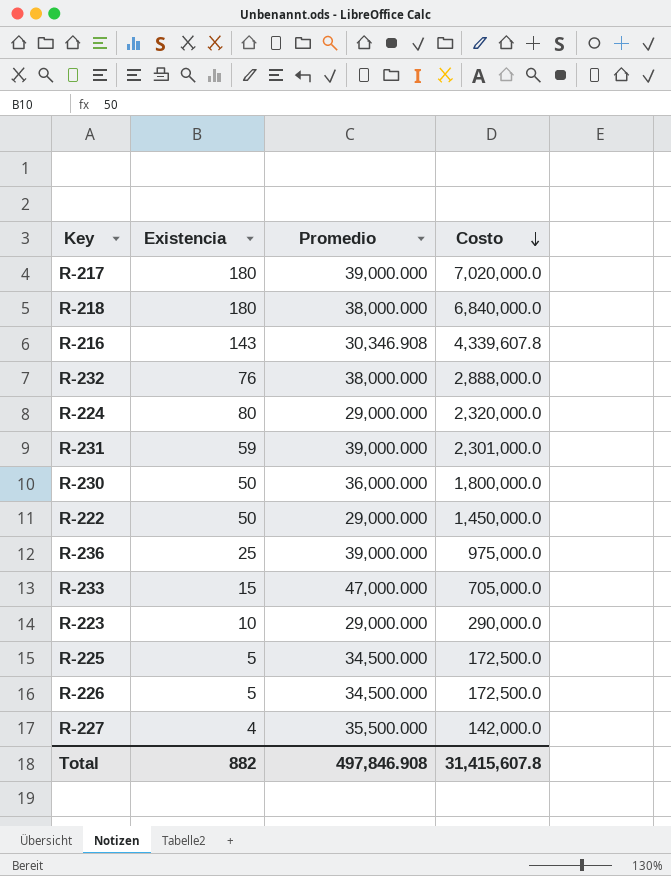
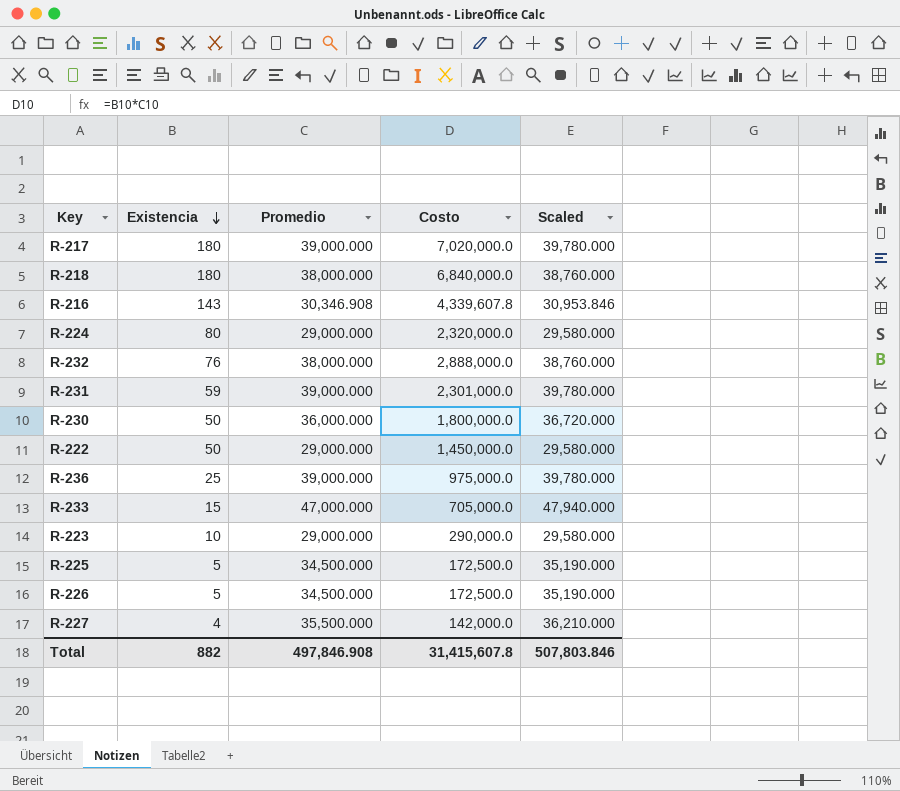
row order: Costo descending -> Existencia descending
column Scaled | formula: none -> [Promedio] * 1.02

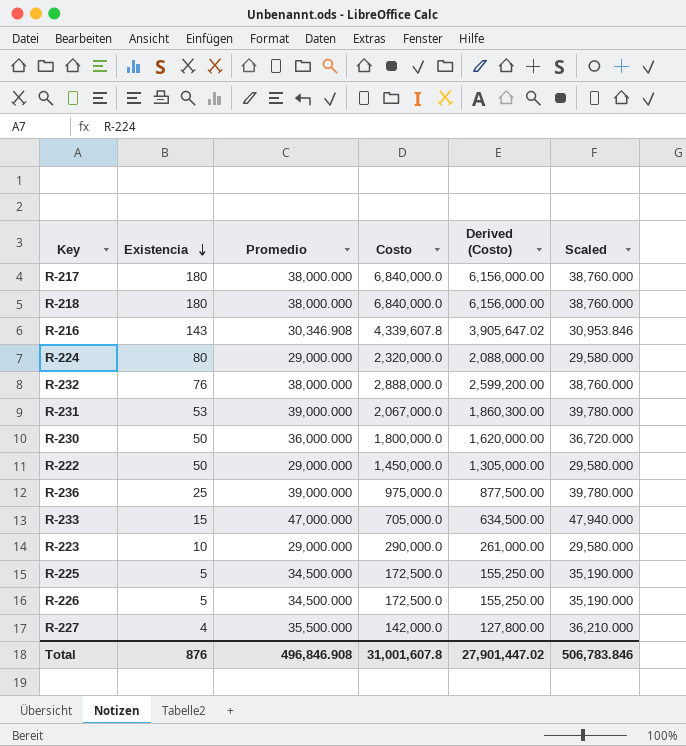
column Derived (Costo) | formula: none -> [Costo] * 0.9
R-217 | Promedio: 39,000.000 -> 38,000.000
R-217 | Costo: 7,020,000.0 -> 6,840,000.0
R-217 | Scaled: 39,780.000 -> 38,760.000
R-231 | Existencia: 59 -> 53
R-231 | Costo: 2,301,000.0 -> 2,067,000.0
Total | Existencia: 882 -> 876
Total | Promedio: 497,846.908 -> 496,846.908
Total | Costo: 31,415,607.8 -> 31,001,607.8
Total | Scaled: 507,803.846 -> 506,783.846

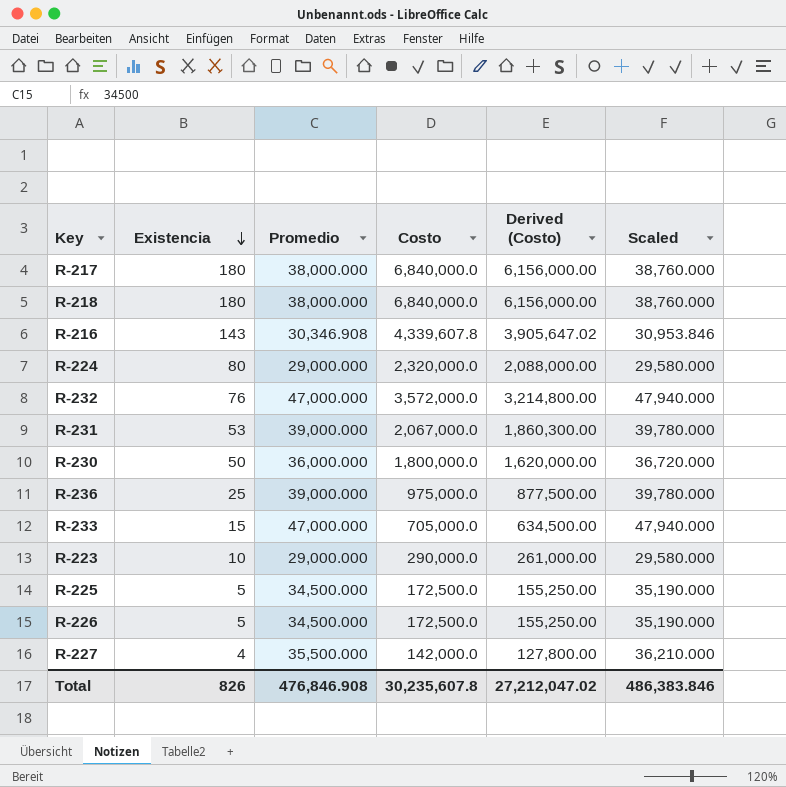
row R-222: 50 | 29,000.000 | 1,450,000.0 | 1,305,000.00 | 29,580.000 -> none
R-232 | Promedio: 38,000.000 -> 47,000.000
R-232 | Costo: 2,888,000.0 -> 3,572,000.0
R-232 | Derived (Costo): 2,599,200.00 -> 3,214,800.00
R-232 | Scaled: 38,760.000 -> 47,940.000
Total | Existencia: 876 -> 826
Total | Promedio: 496,846.908 -> 476,846.908
Total | Costo: 31,001,607.8 -> 30,235,607.8
Total | Derived (Costo): 27,901,447.02 -> 27,212,047.02
Total | Scaled: 506,783.846 -> 486,383.846

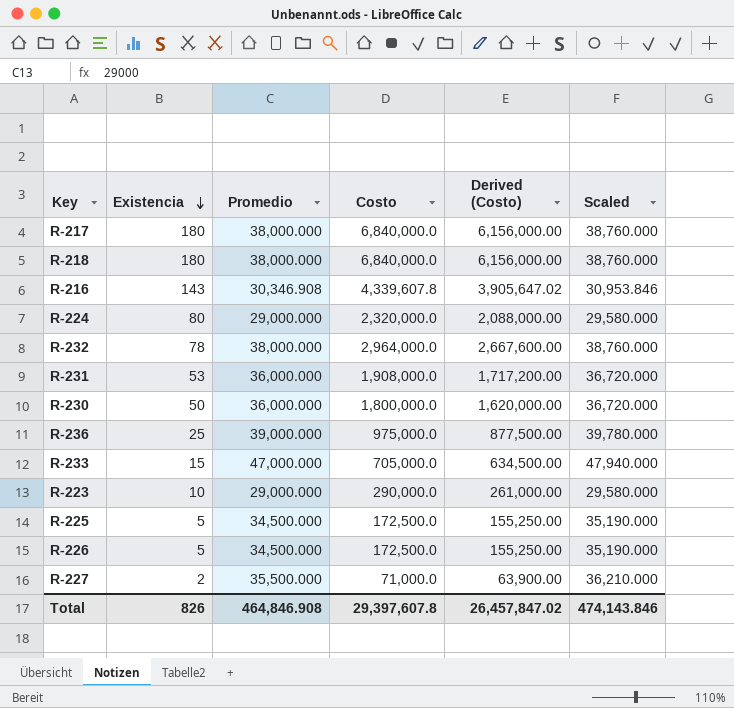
R-232 | Existencia: 76 -> 78
R-232 | Promedio: 47,000.000 -> 38,000.000
R-232 | Costo: 3,572,000.0 -> 2,964,000.0
R-232 | Derived (Costo): 3,214,800.00 -> 2,667,600.00
R-232 | Scaled: 47,940.000 -> 38,760.000
R-231 | Promedio: 39,000.000 -> 36,000.000
R-231 | Costo: 2,067,000.0 -> 1,908,000.0
R-231 | Derived (Costo): 1,860,300.00 -> 1,717,200.00
R-231 | Scaled: 39,780.000 -> 36,720.000
R-227 | Existencia: 4 -> 2
R-227 | Costo: 142,000.0 -> 71,000.0
R-227 | Derived (Costo): 127,800.00 -> 63,900.00
Total | Promedio: 476,846.908 -> 464,846.908
Total | Costo: 30,235,607.8 -> 29,397,607.8
Total | Derived (Costo): 27,212,047.02 -> 26,457,847.02
Total | Scaled: 486,383.846 -> 474,143.846

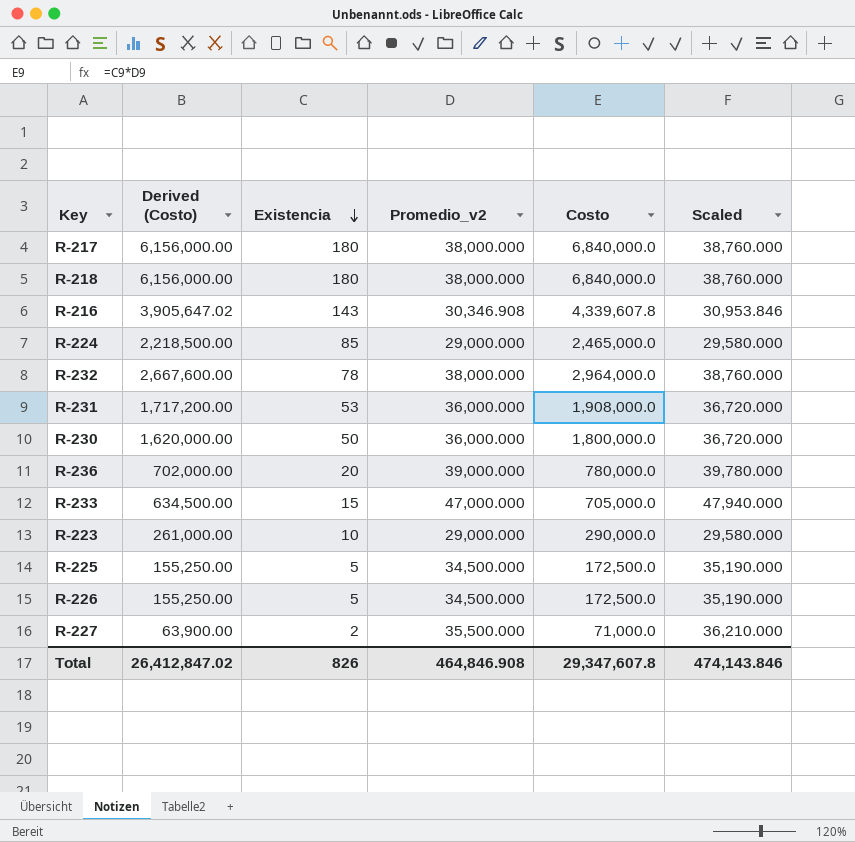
column Derived (Costo) | position: 5 -> 2
column name: Promedio -> Promedio_v2
R-224 | Derived (Costo): 2,088,000.00 -> 2,218,500.00
R-224 | Existencia: 80 -> 85
R-224 | Costo: 2,320,000.0 -> 2,465,000.0
R-236 | Derived (Costo): 877,500.00 -> 702,000.00
R-236 | Existencia: 25 -> 20
R-236 | Costo: 975,000.0 -> 780,000.0
Total | Derived (Costo): 26,457,847.02 -> 26,412,847.02
Total | Costo: 29,397,607.8 -> 29,347,607.8

